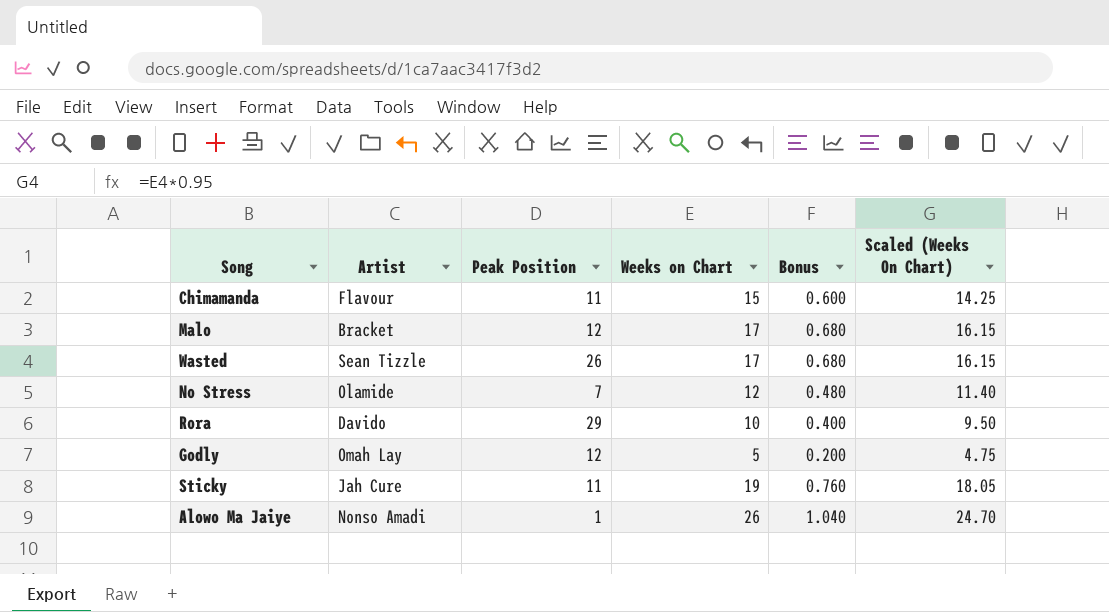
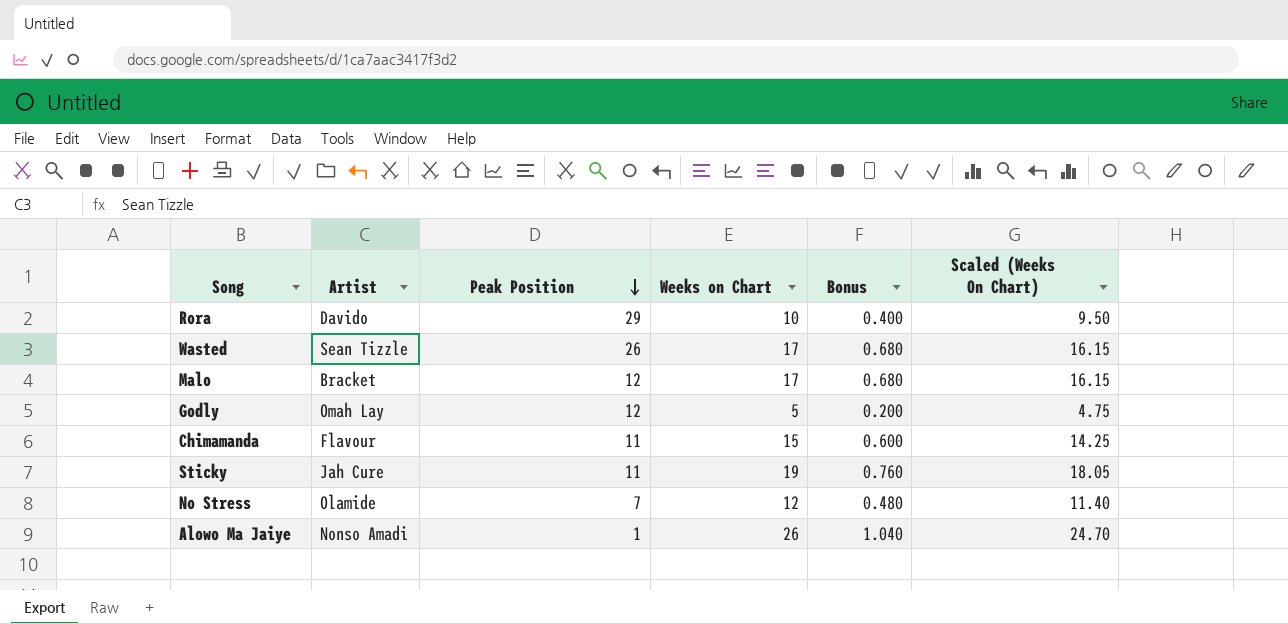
row order: none -> Peak Position descending

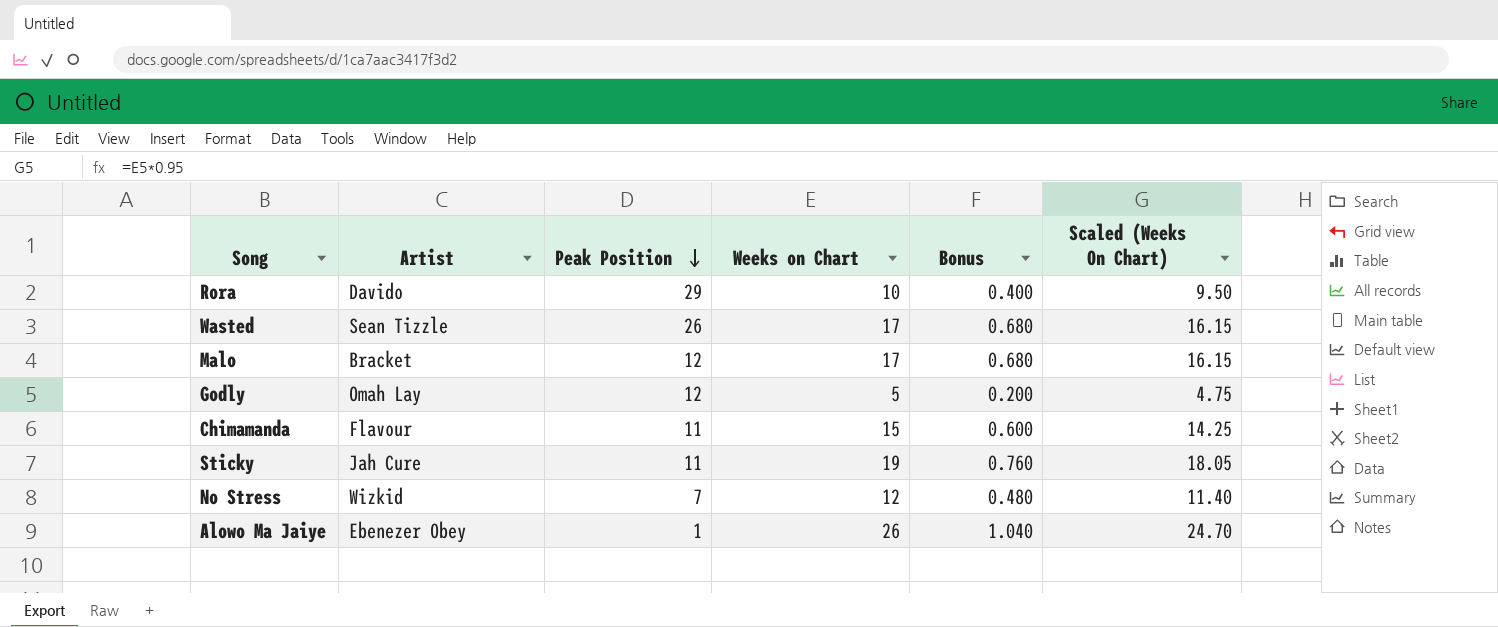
No Stress | Artist: Olamide -> Wizkid
Alowo Ma Jaiye | Artist: Nonso Amadi -> Ebenezer Obey

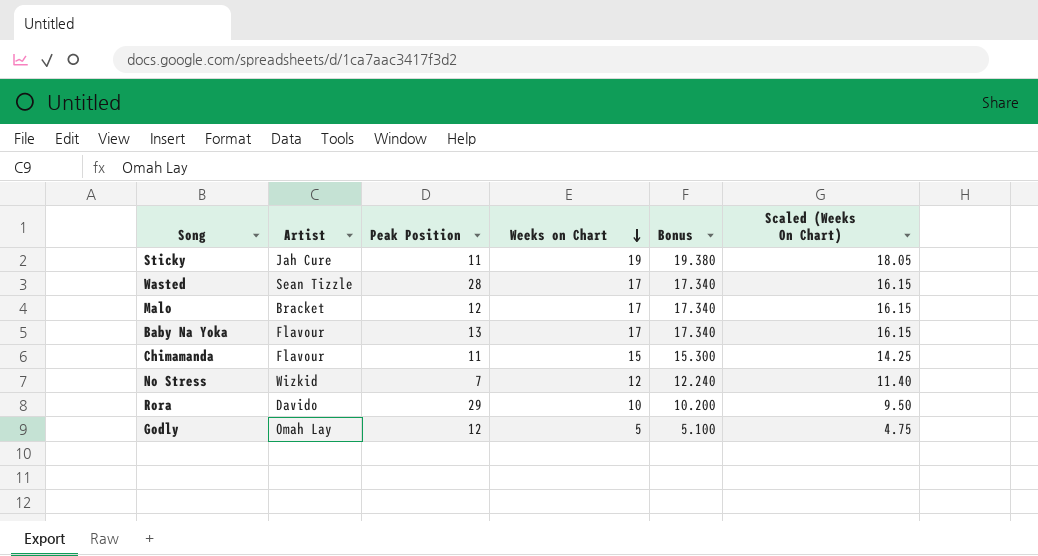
row order: Peak Position descending -> Weeks on Chart descending
column Bonus | formula: [Weeks on Chart] * 0.04 -> [Weeks on Chart] * 1.02
row Alowo Ma Jaiye: Ebenezer Obey | 1 | 26 | 1.040 | 24.70 -> none
Wasted | Peak Position: 26 -> 28
row Baby Na Yoka: none -> Flavour | 13 | 17 | 17.340 | 16.15

